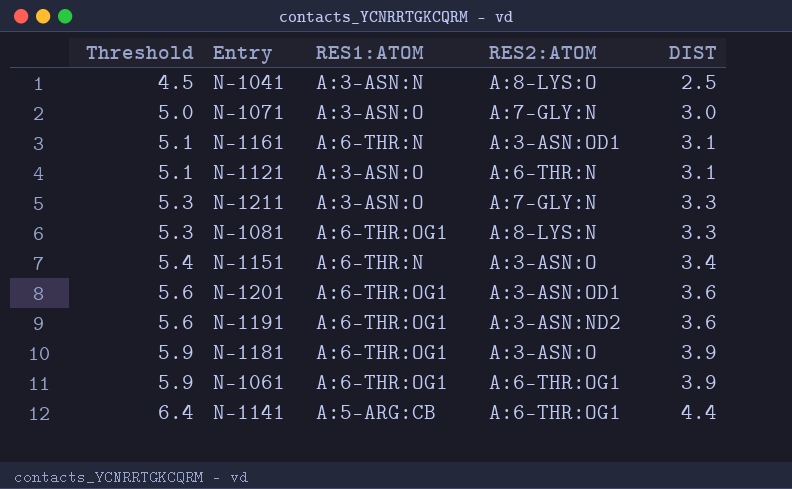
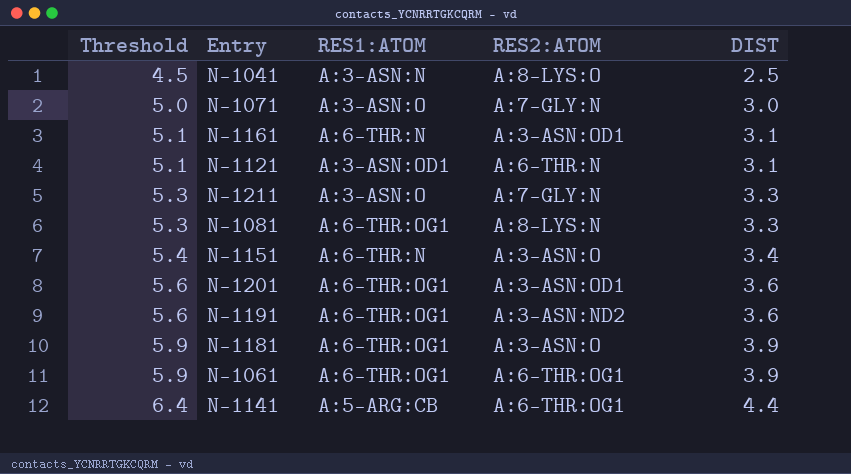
N-1121 | RES1:ATOM: A:3-ASN:O -> A:3-ASN:OD1

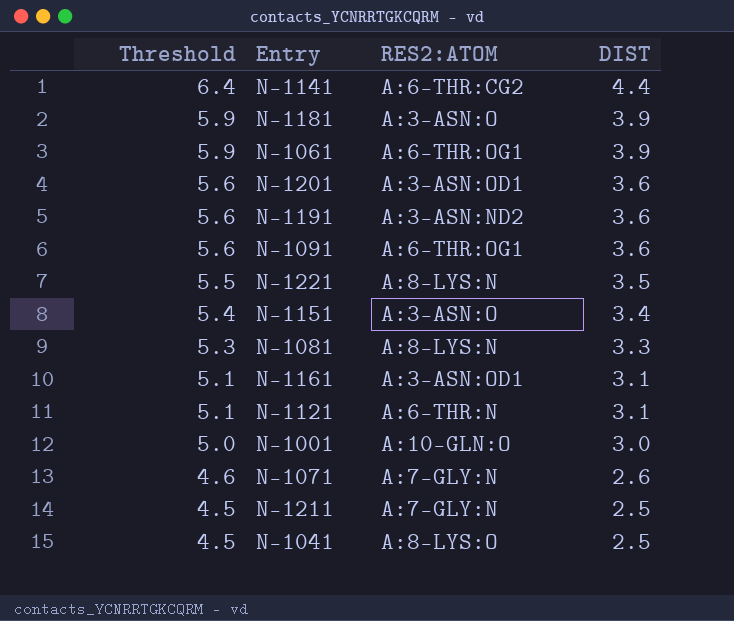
row order: Threshold ascending -> Threshold descending
column RES1:ATOM | position: 3 -> none
N-1141 | RES2:ATOM: A:6-THR:OG1 -> A:6-THR:CG2
row N-1091: none -> 5.6 | A:6-THR:OG1 | 3.6
row N-1221: none -> 5.5 | A:8-LYS:N | 3.5
row N-1001: none -> 5.0 | A:10-GLN:O | 3.0
N-1071 | Threshold: 5.0 -> 4.6
N-1071 | DIST: 3.0 -> 2.6
N-1211 | Threshold: 5.3 -> 4.5
N-1211 | DIST: 3.3 -> 2.5

